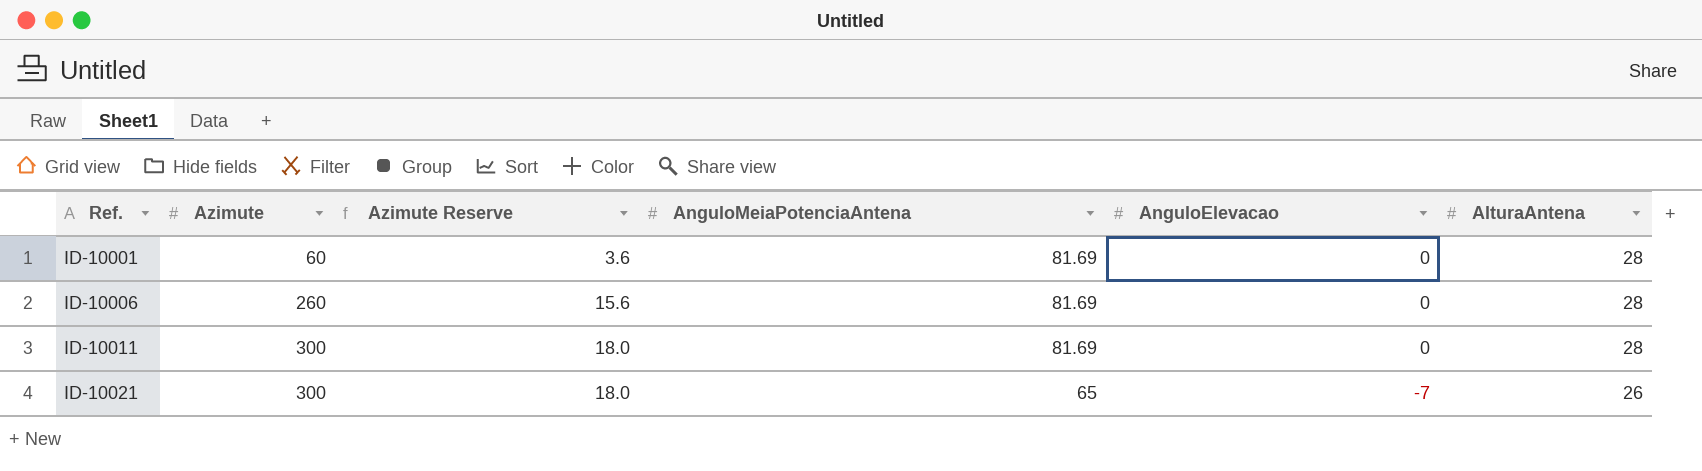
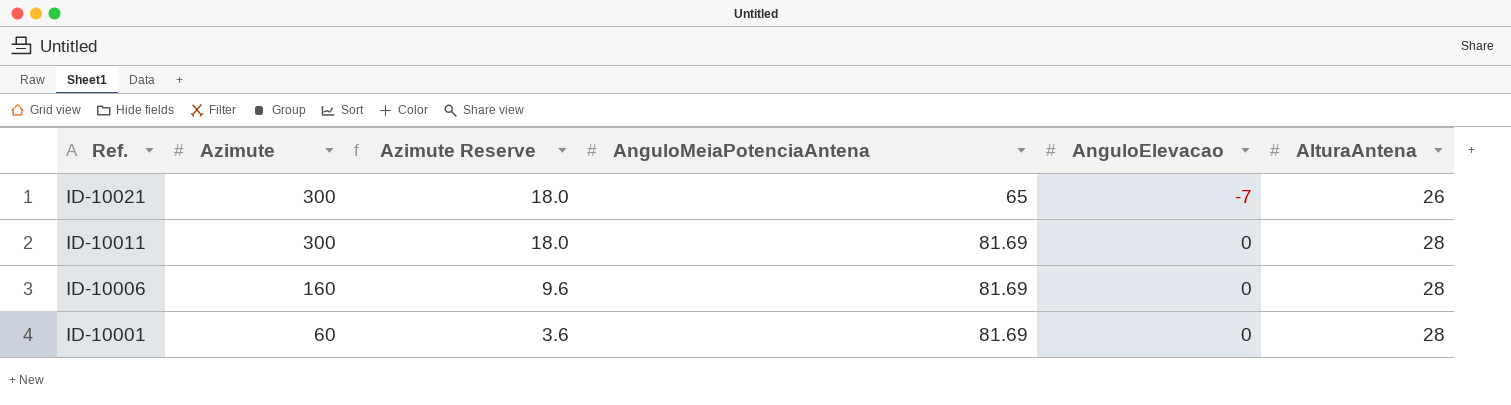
row order: Ref. ascending -> Ref. descending
ID-10006 | Azimute: 260 -> 160
ID-10006 | Azimute Reserve: 15.6 -> 9.6

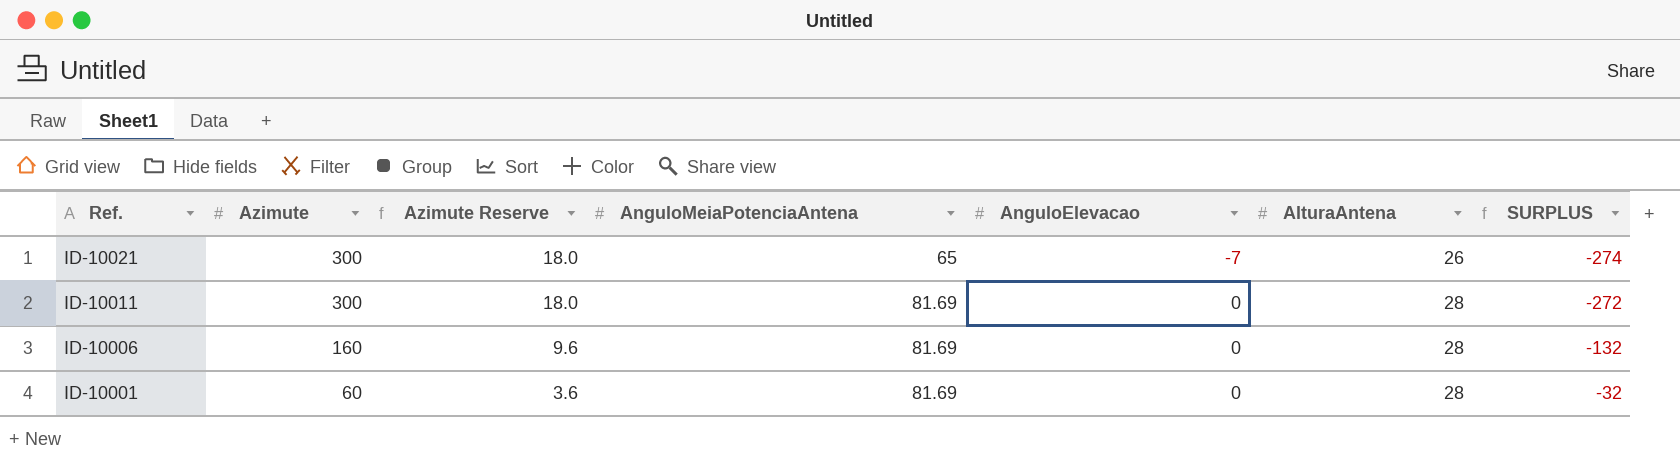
column SURPLUS | formula: none -> [AlturaAntena] - [Azimute]

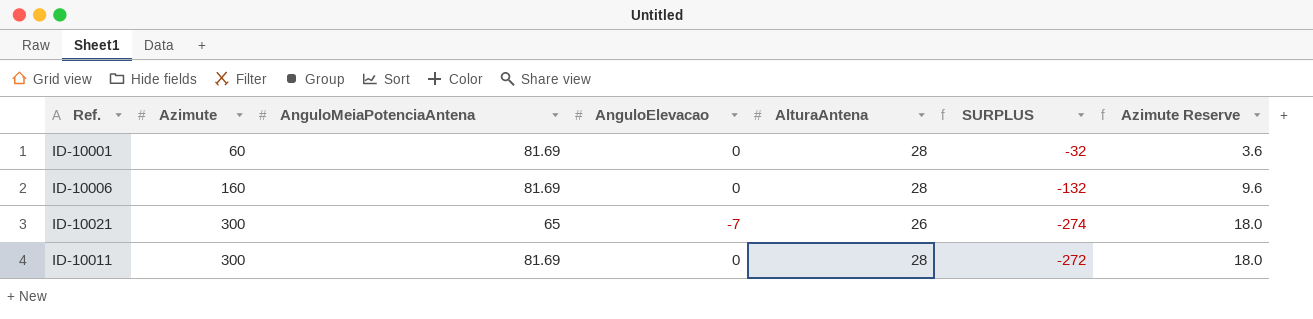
row order: Ref. descending -> Azimute ascending
column Azimute Reserve | position: 3 -> 7

